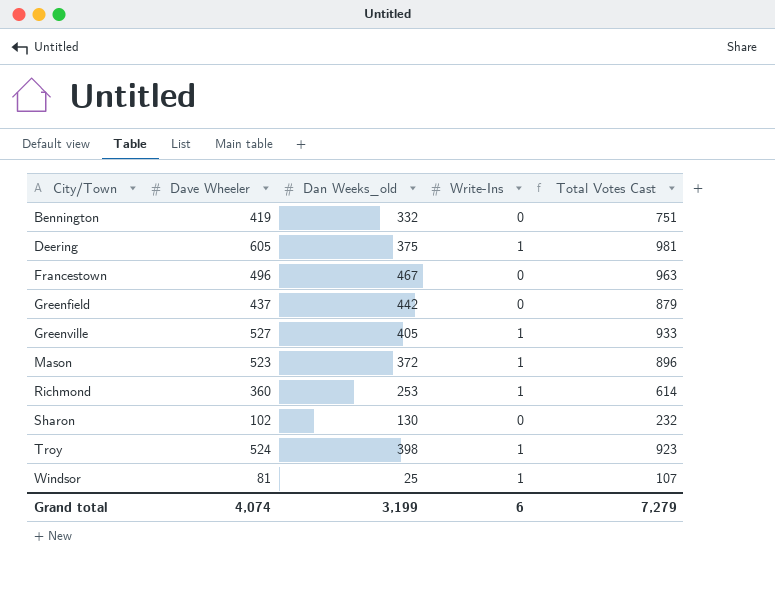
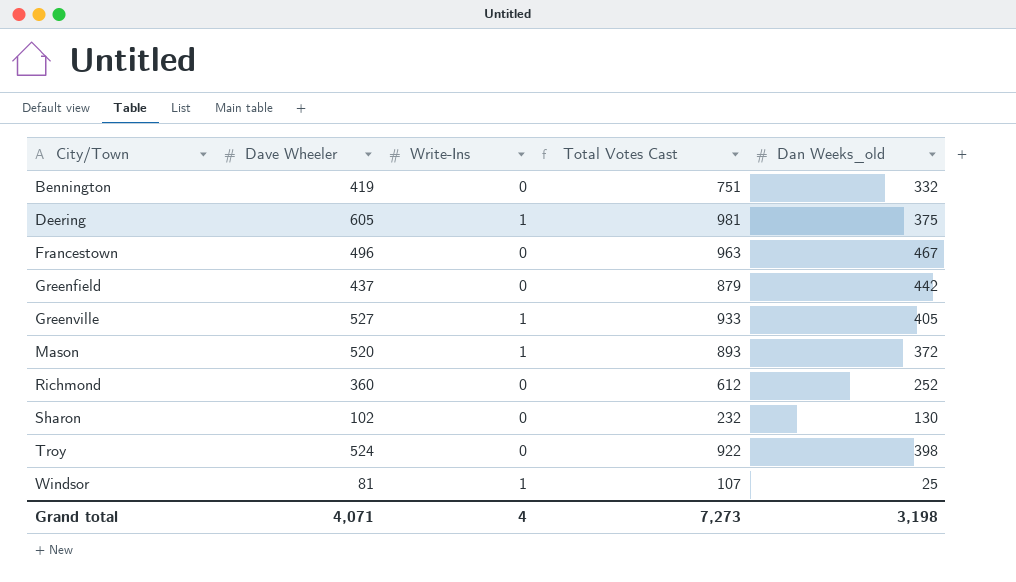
column Dan Weeks_old | position: 3 -> 5
Mason | Dave Wheeler: 523 -> 520
Mason | Total Votes Cast: 896 -> 893
Richmond | Write-Ins: 1 -> 0
Richmond | Total Votes Cast: 614 -> 612
Richmond | Dan Weeks_old: 253 -> 252
Troy | Write-Ins: 1 -> 0
Troy | Total Votes Cast: 923 -> 922
Grand total | Dave Wheeler: 4,074 -> 4,071
Grand total | Write-Ins: 6 -> 4
Grand total | Total Votes Cast: 7,279 -> 7,273
Grand total | Dan Weeks_old: 3,199 -> 3,198

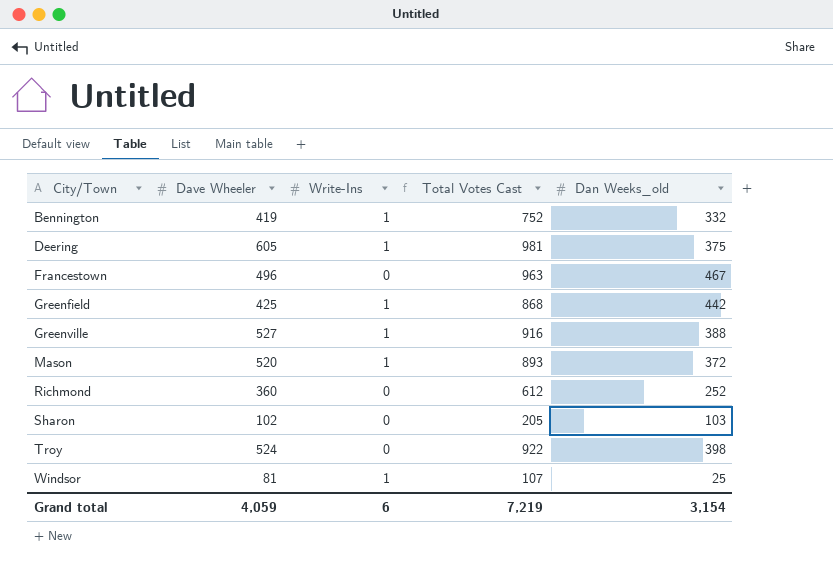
Bennington | Write-Ins: 0 -> 1
Bennington | Total Votes Cast: 751 -> 752
Greenfield | Dave Wheeler: 437 -> 425
Greenfield | Write-Ins: 0 -> 1
Greenfield | Total Votes Cast: 879 -> 868
Greenville | Total Votes Cast: 933 -> 916
Greenville | Dan Weeks_old: 405 -> 388
Sharon | Total Votes Cast: 232 -> 205
Sharon | Dan Weeks_old: 130 -> 103
Grand total | Dave Wheeler: 4,071 -> 4,059
Grand total | Write-Ins: 4 -> 6
Grand total | Total Votes Cast: 7,273 -> 7,219
Grand total | Dan Weeks_old: 3,198 -> 3,154

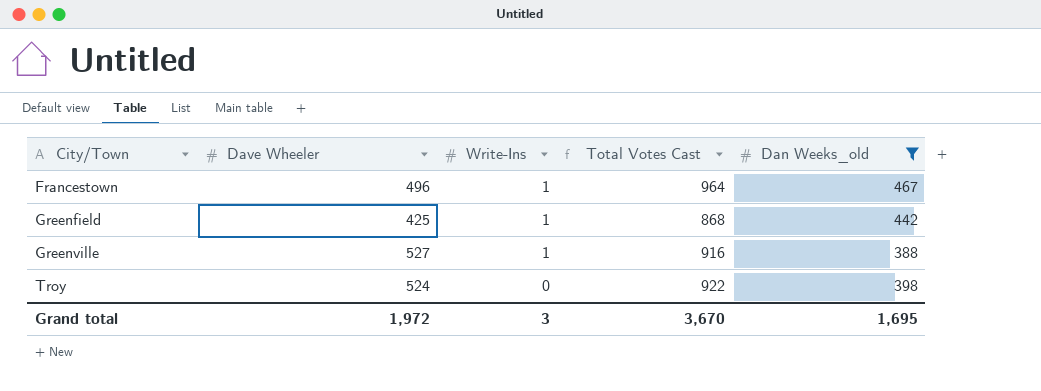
filter: none -> Dan Weeks_old >= 388
Francestown | Write-Ins: 0 -> 1
Francestown | Total Votes Cast: 963 -> 964
Grand total | Dave Wheeler: 4,059 -> 1,972
Grand total | Write-Ins: 6 -> 3
Grand total | Total Votes Cast: 7,219 -> 3,670
Grand total | Dan Weeks_old: 3,154 -> 1,695

